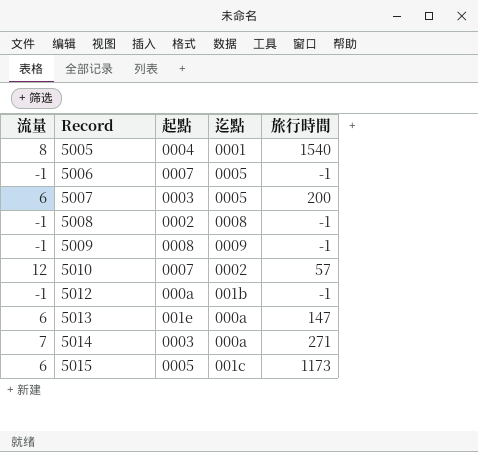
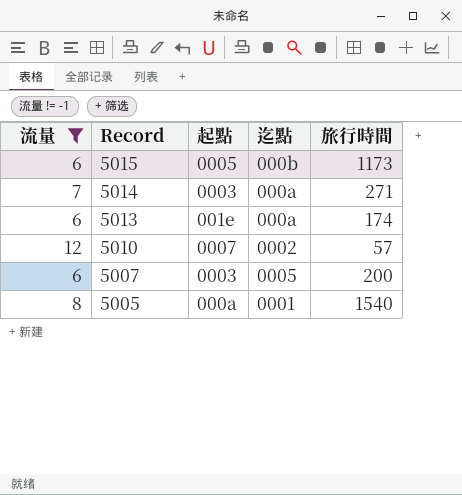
filter: none -> 流量 != -1
row order: Record ascending -> Record descending
5015 | 迄點: 001c -> 000b
5013 | 旅行時間: 147 -> 174
5005 | 起點: 0004 -> 000a

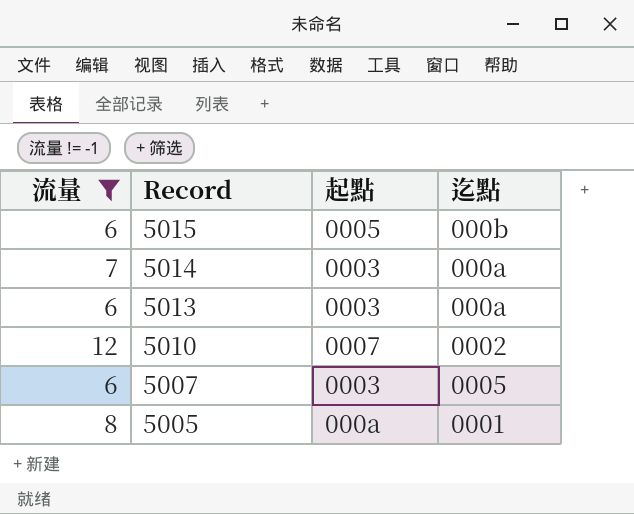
column 旅行時間 | position: 5 -> none
5013 | 起點: 001e -> 0003

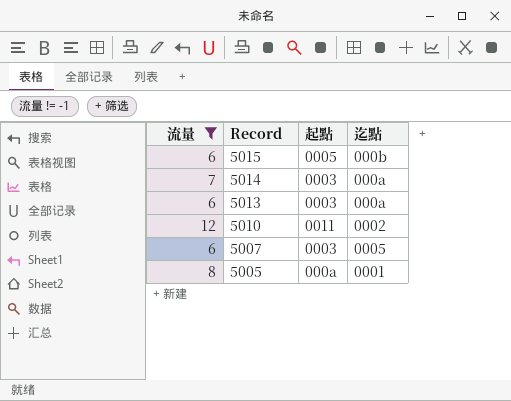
5010 | 起點: 0007 -> 0011

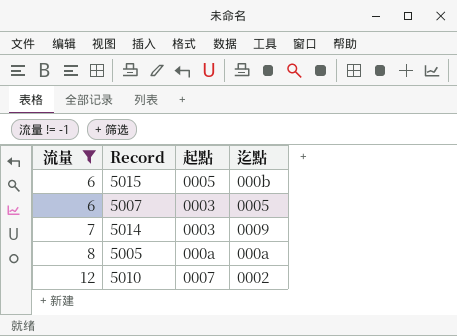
row order: Record descending -> 流量 ascending
row 5013: 6 | 0003 | 000a -> none
5014 | 迄點: 000a -> 0009
5005 | 迄點: 0001 -> 000a
5010 | 起點: 0011 -> 0007

